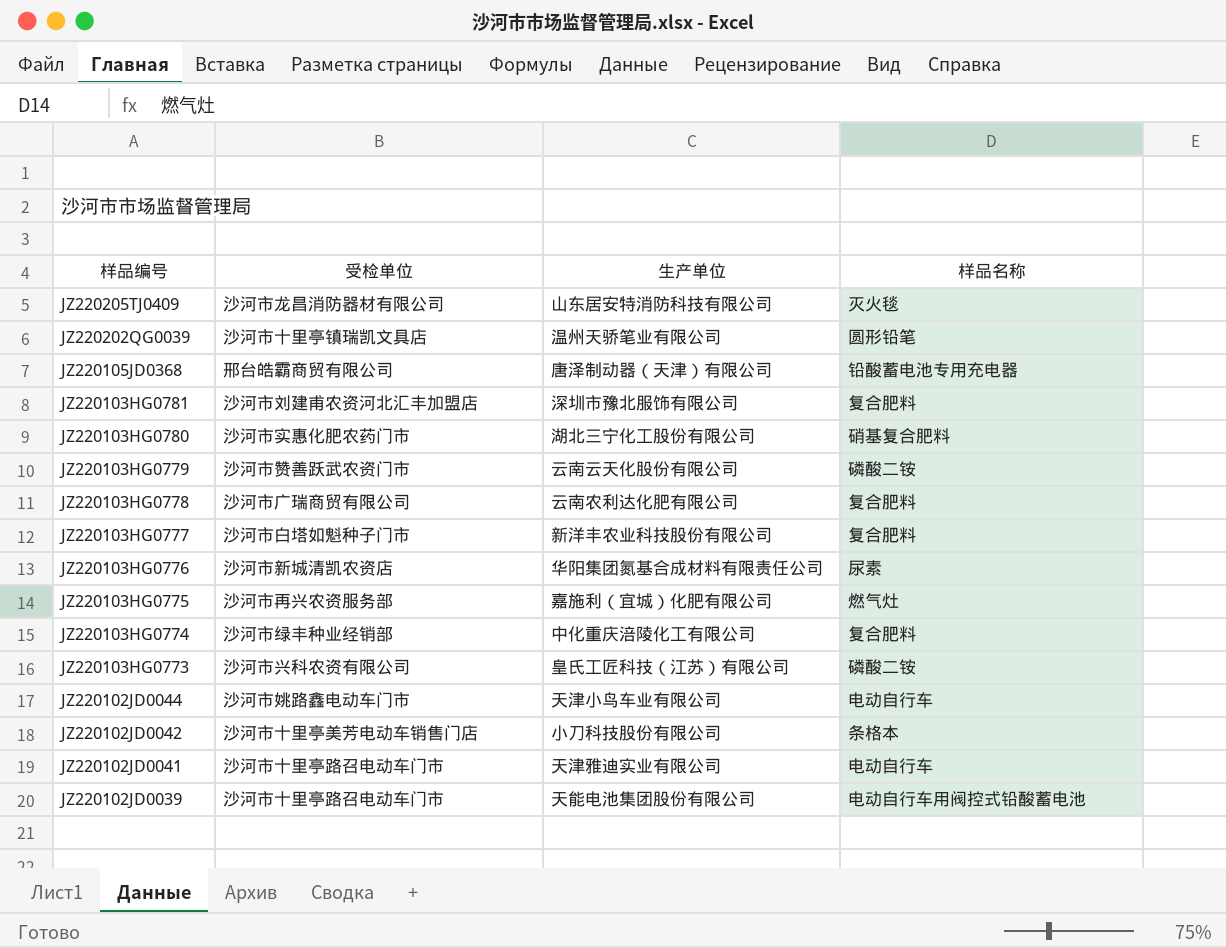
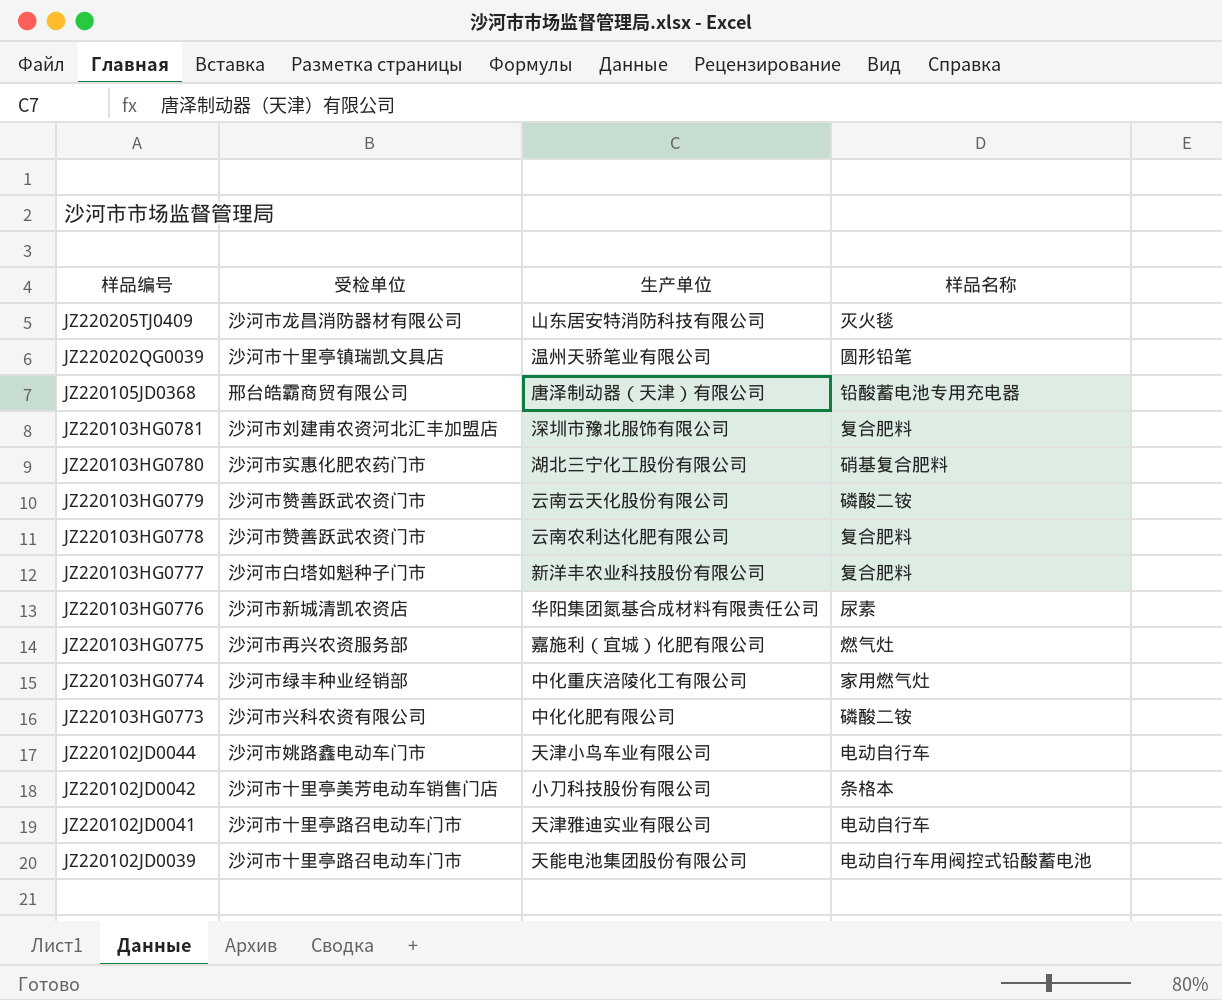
JZ220103HG0778 | 受检单位: 沙河市广瑞商贸有限公司 -> 沙河市赞善跃武农资门市
JZ220103HG0774 | 样品名称: 复合肥料 -> 家用燃气灶
JZ220103HG0773 | 生产单位: 皇氏工匠科技（江苏）有限公司 -> 中化化肥有限公司

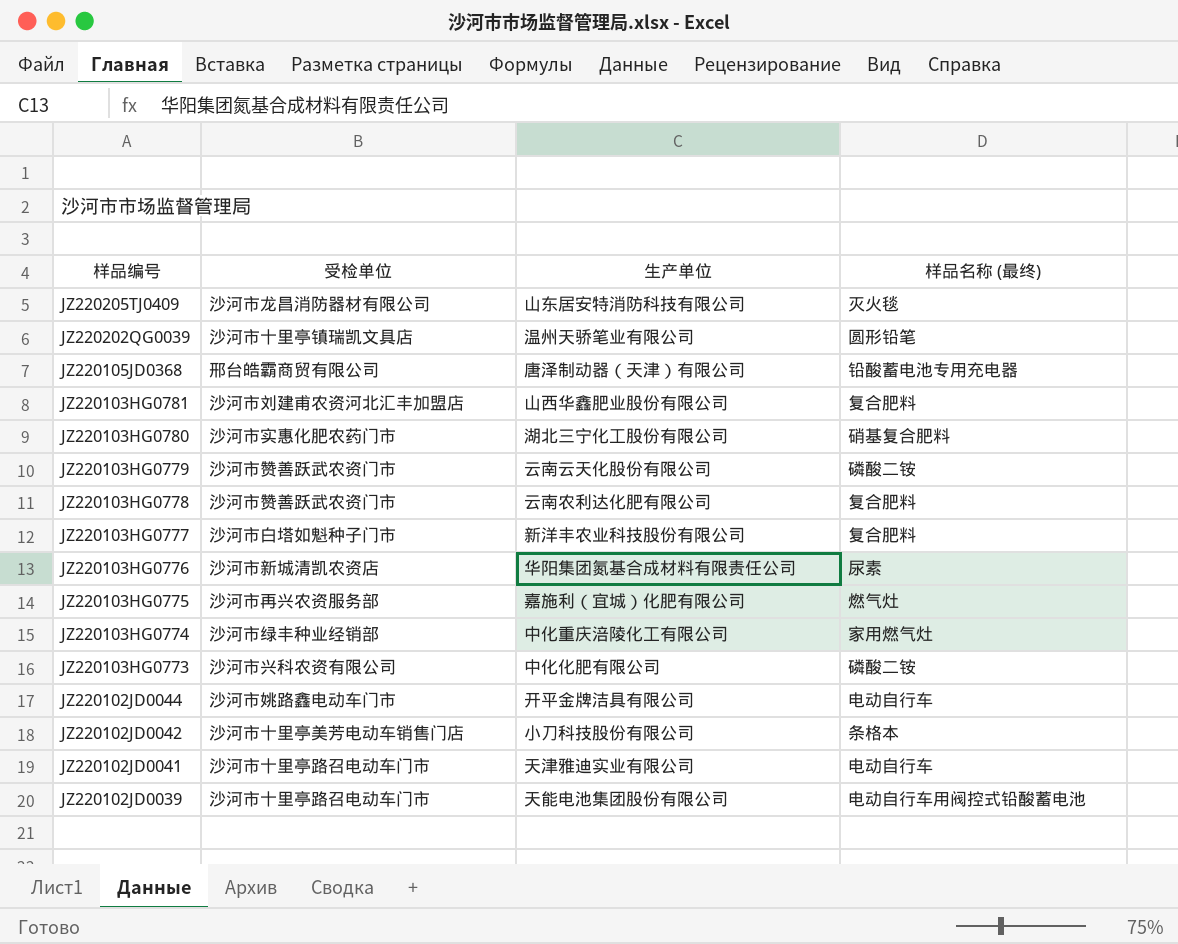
column name: 样品名称 -> 样品名称 (最终)
JZ220103HG0781 | 生产单位: 深圳市豫北服饰有限公司 -> 山西华鑫肥业股份有限公司
JZ220102JD0044 | 生产单位: 天津小鸟车业有限公司 -> 开平金牌洁具有限公司

